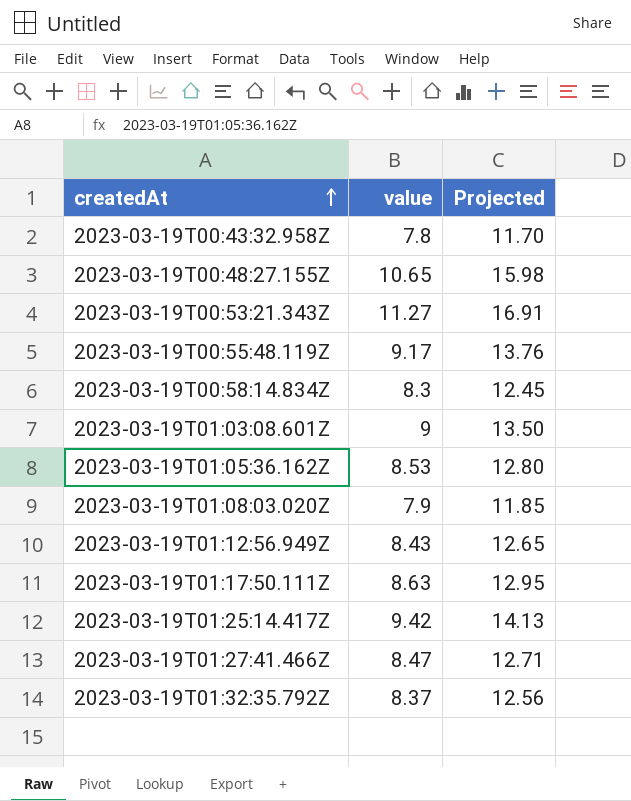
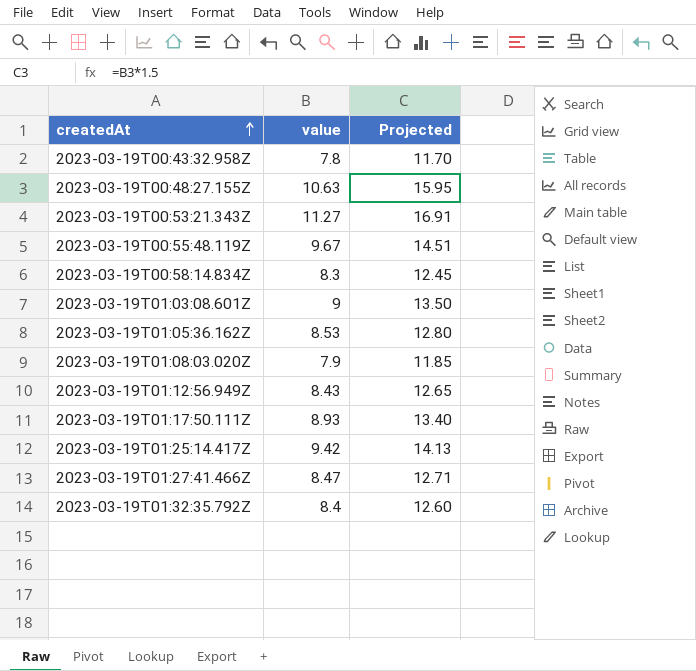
2023-03-19T00:48:27.155Z | value: 10.65 -> 10.63
2023-03-19T00:48:27.155Z | Projected: 15.98 -> 15.95
2023-03-19T00:55:48.119Z | value: 9.17 -> 9.67
2023-03-19T00:55:48.119Z | Projected: 13.76 -> 14.51
2023-03-19T01:17:50.111Z | value: 8.63 -> 8.93
2023-03-19T01:17:50.111Z | Projected: 12.95 -> 13.40
2023-03-19T01:32:35.792Z | value: 8.37 -> 8.4
2023-03-19T01:32:35.792Z | Projected: 12.56 -> 12.60

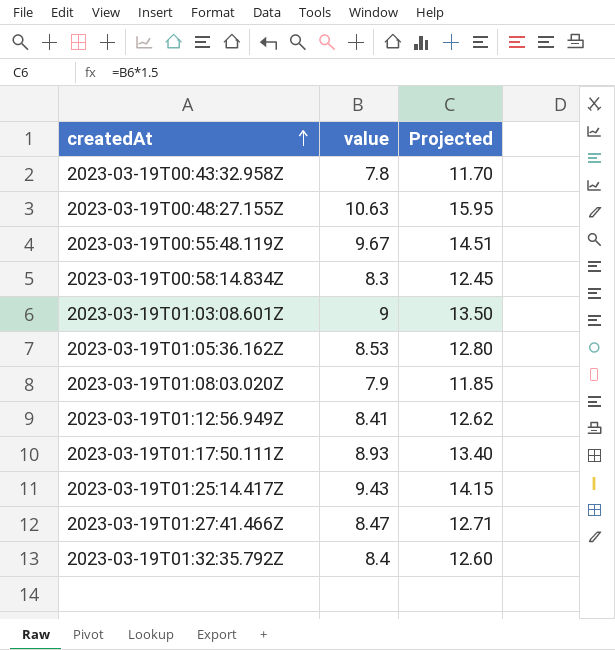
row 2023-03-19T00:53:21.343Z: 11.27 | 16.91 -> none
2023-03-19T01:12:56.949Z | value: 8.43 -> 8.41
2023-03-19T01:12:56.949Z | Projected: 12.65 -> 12.62
2023-03-19T01:25:14.417Z | value: 9.42 -> 9.43
2023-03-19T01:25:14.417Z | Projected: 14.13 -> 14.15

